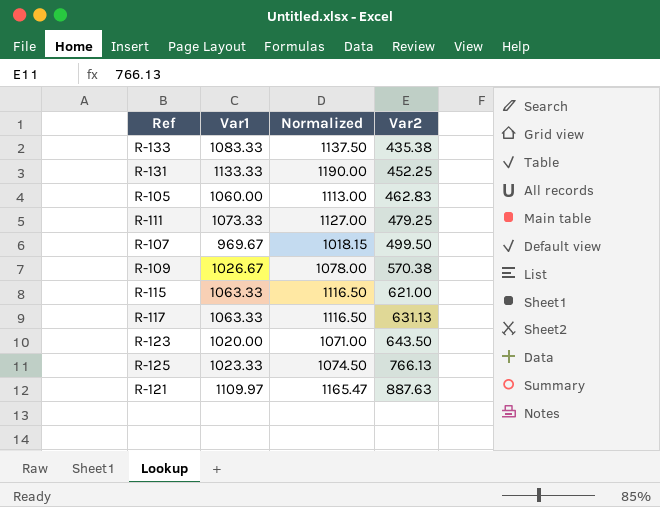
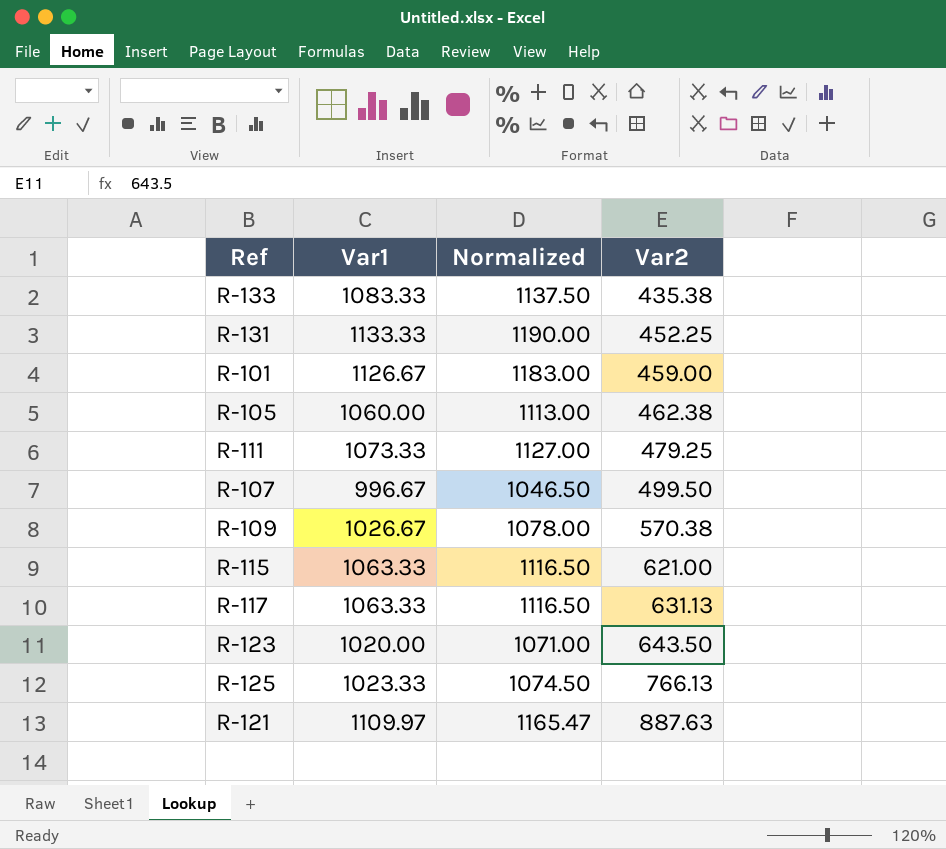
row R-101: none -> 1126.67 | 1183.00 | 459.00
R-105 | Var2: 462.83 -> 462.38
R-107 | Var1: 969.67 -> 996.67
R-107 | Normalized: 1018.15 -> 1046.50

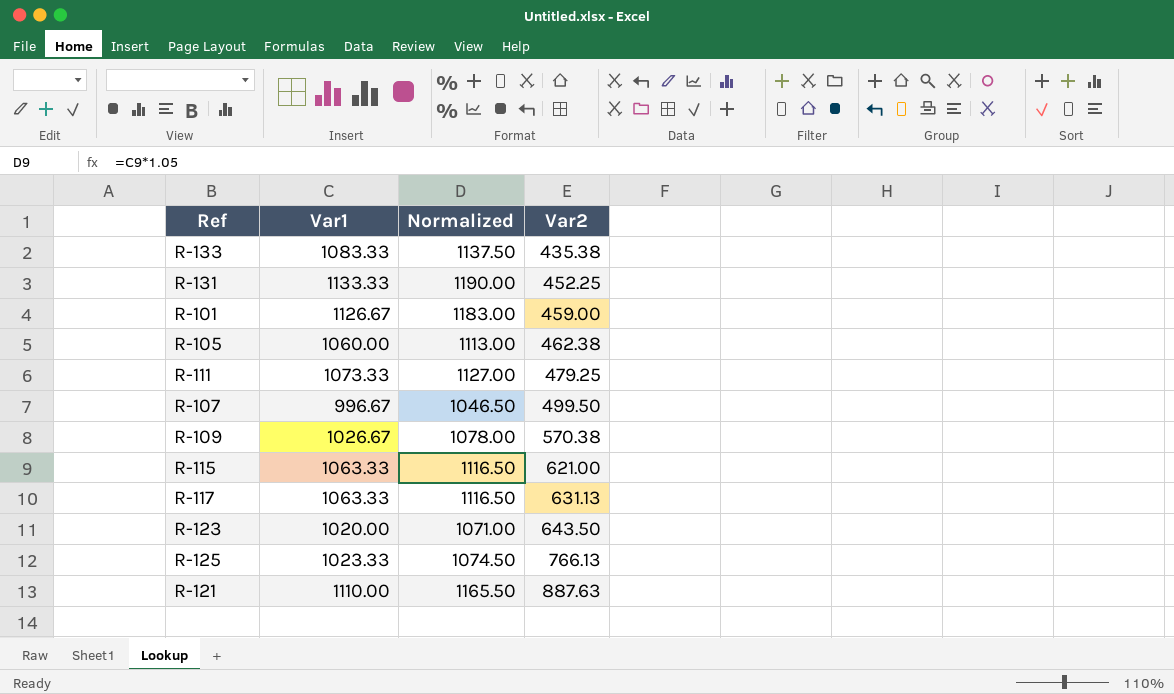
R-121 | Var1: 1109.97 -> 1110.00
R-121 | Normalized: 1165.47 -> 1165.50

